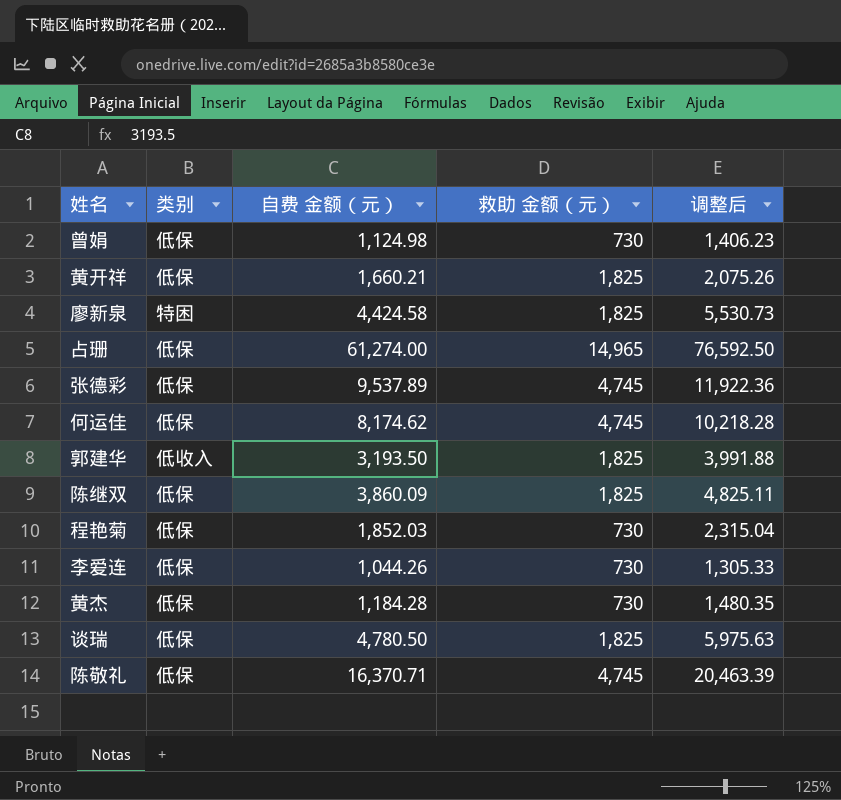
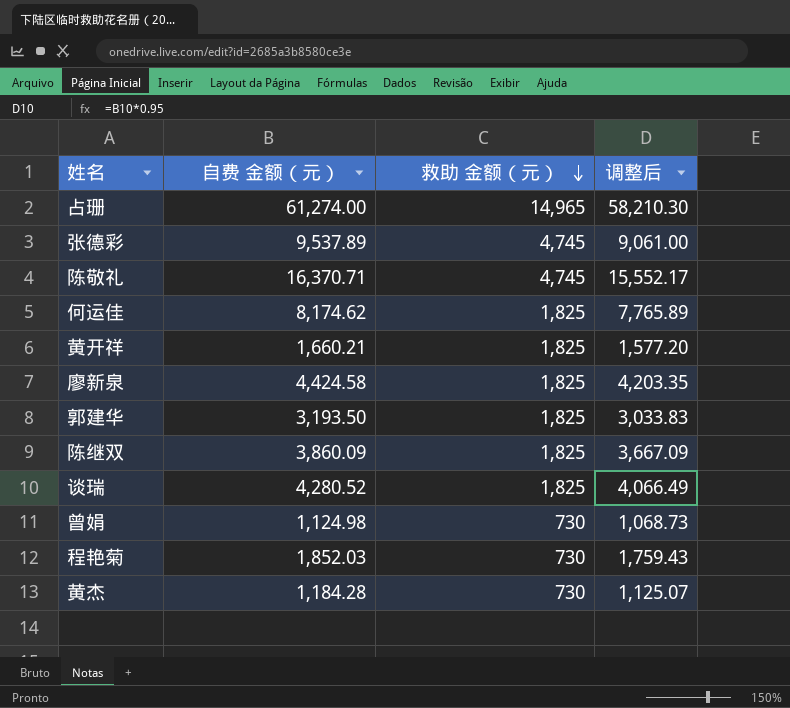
row order: none -> 救助 金额（元） descending
column 类别 | position: 2 -> none
column 调整后 | formula: [自费 金额（元）] * 1.25 -> [自费 金额（元）] * 0.95
row 李爱连: 低保 | 1,044.26 | 730 | 1,305.33 -> none
何运佳 | 救助 金额（元）: 4,745 -> 1,825
谈瑞 | 自费 金额（元）: 4,780.50 -> 4,280.52

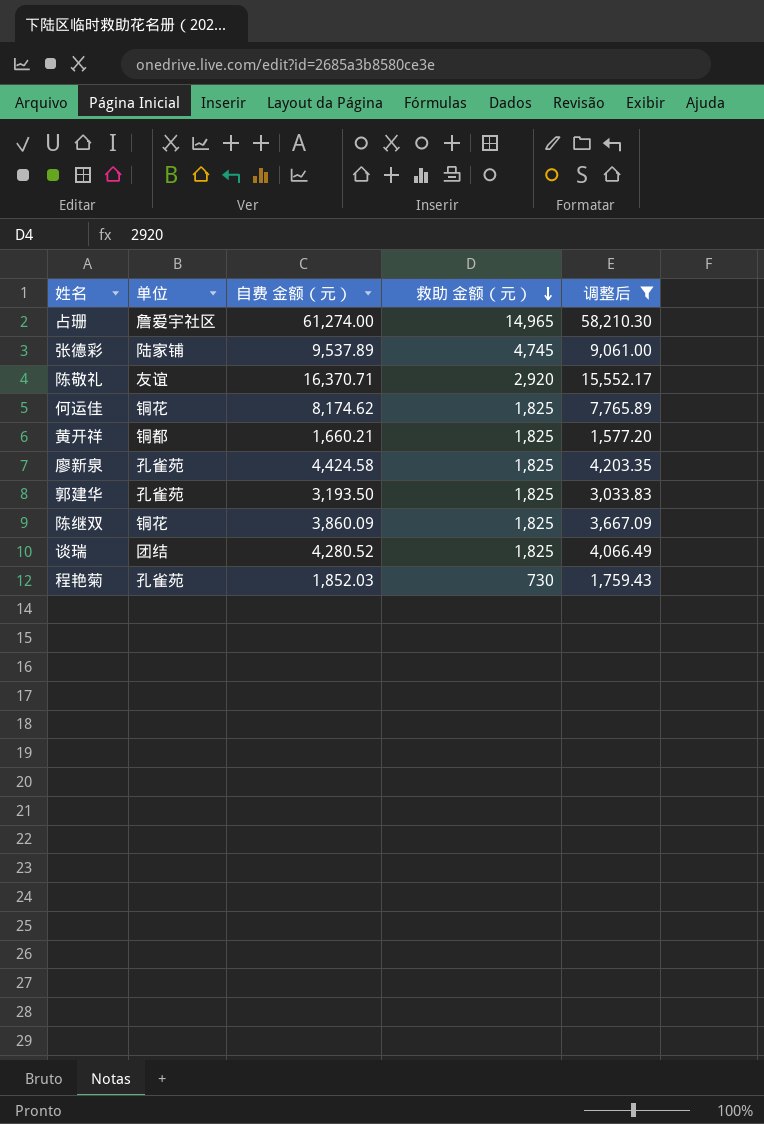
filter: none -> 调整后 >= 1,577.20
column 单位 | position: none -> 2
陈敬礼 | 救助 金额（元）: 4,745 -> 2,920

